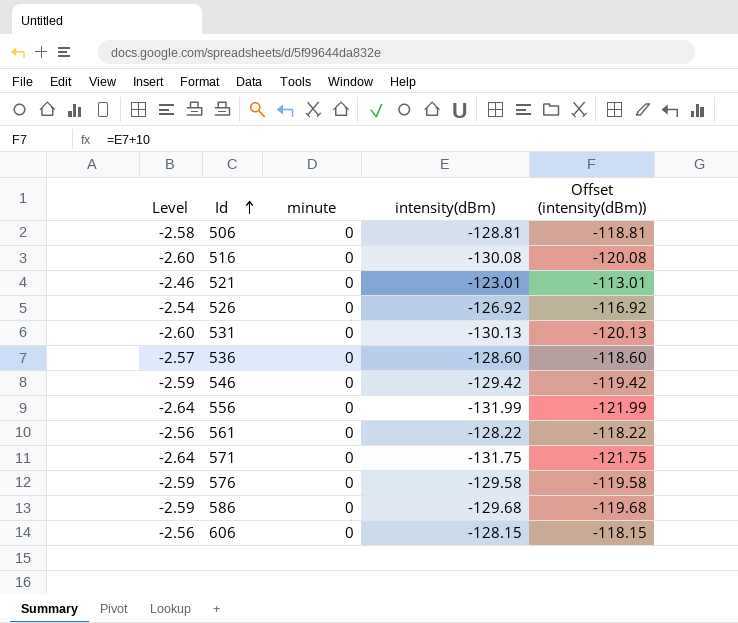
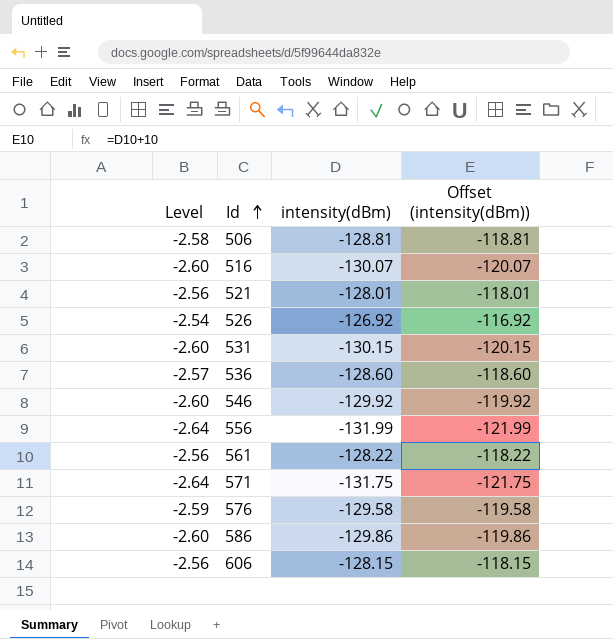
column minute | position: 3 -> none
516 | intensity(dBm): -130.08 -> -130.07
516 | Offset (intensity(dBm)): -120.08 -> -120.07
521 | Level: -2.46 -> -2.56
521 | intensity(dBm): -123.01 -> -128.01
521 | Offset (intensity(dBm)): -113.01 -> -118.01
531 | intensity(dBm): -130.13 -> -130.15
531 | Offset (intensity(dBm)): -120.13 -> -120.15
546 | Level: -2.59 -> -2.60
546 | intensity(dBm): -129.42 -> -129.92
546 | Offset (intensity(dBm)): -119.42 -> -119.92
586 | Level: -2.59 -> -2.60
586 | intensity(dBm): -129.68 -> -129.86
586 | Offset (intensity(dBm)): -119.68 -> -119.86

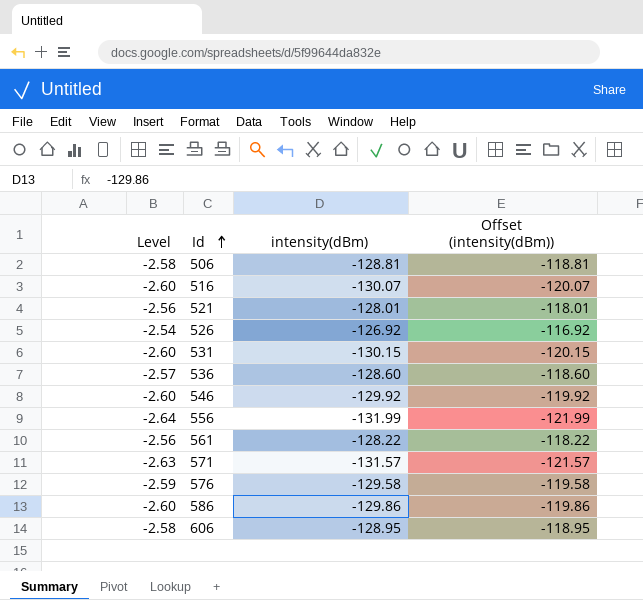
571 | Level: -2.64 -> -2.63
571 | intensity(dBm): -131.75 -> -131.57
571 | Offset (intensity(dBm)): -121.75 -> -121.57
606 | Level: -2.56 -> -2.58
606 | intensity(dBm): -128.15 -> -128.95
606 | Offset (intensity(dBm)): -118.15 -> -118.95

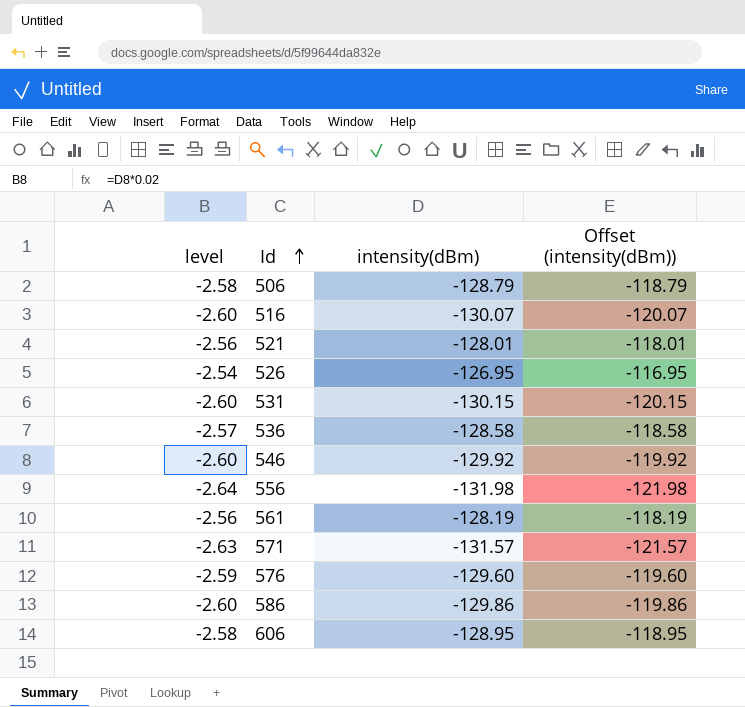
column name: Level -> level
506 | intensity(dBm): -128.81 -> -128.79
506 | Offset (intensity(dBm)): -118.81 -> -118.79
526 | intensity(dBm): -126.92 -> -126.95
526 | Offset (intensity(dBm)): -116.92 -> -116.95
536 | intensity(dBm): -128.60 -> -128.58
536 | Offset (intensity(dBm)): -118.60 -> -118.58
556 | intensity(dBm): -131.99 -> -131.98
556 | Offset (intensity(dBm)): -121.99 -> -121.98
561 | intensity(dBm): -128.22 -> -128.19
561 | Offset (intensity(dBm)): -118.22 -> -118.19
576 | intensity(dBm): -129.58 -> -129.60
576 | Offset (intensity(dBm)): -119.58 -> -119.60

